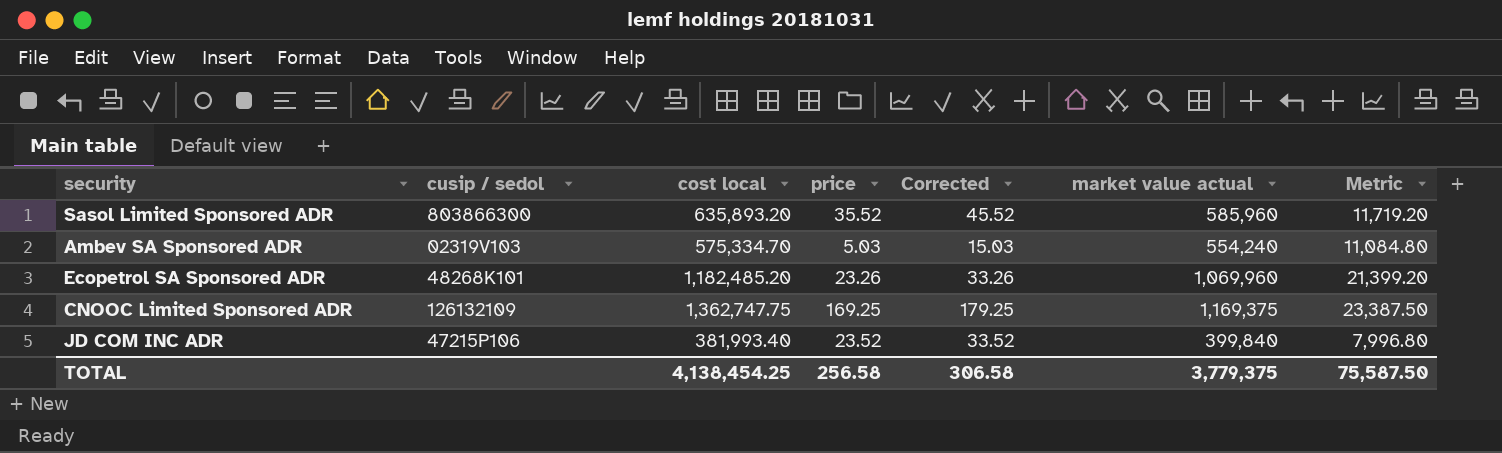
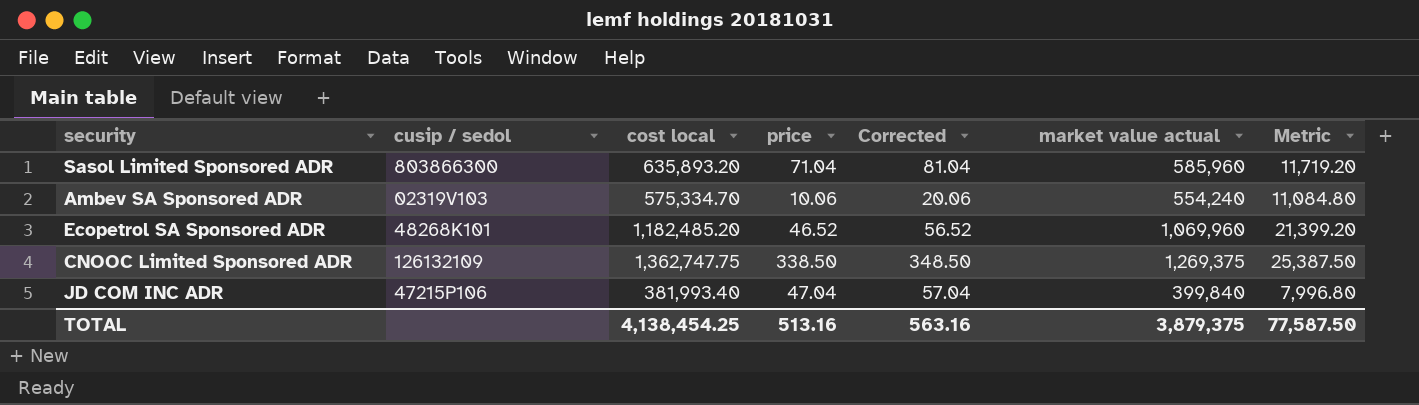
Sasol Limited Sponsored ADR | price: 35.52 -> 71.04
Sasol Limited Sponsored ADR | Corrected: 45.52 -> 81.04
Ambev SA Sponsored ADR | price: 5.03 -> 10.06
Ambev SA Sponsored ADR | Corrected: 15.03 -> 20.06
Ecopetrol SA Sponsored ADR | price: 23.26 -> 46.52
Ecopetrol SA Sponsored ADR | Corrected: 33.26 -> 56.52
CNOOC Limited Sponsored ADR | price: 169.25 -> 338.50
CNOOC Limited Sponsored ADR | Corrected: 179.25 -> 348.50
CNOOC Limited Sponsored ADR | market value actual: 1,169,375 -> 1,269,375
CNOOC Limited Sponsored ADR | Metric: 23,387.50 -> 25,387.50
JD COM INC ADR | price: 23.52 -> 47.04
JD COM INC ADR | Corrected: 33.52 -> 57.04
TOTAL | price: 256.58 -> 513.16
TOTAL | Corrected: 306.58 -> 563.16
TOTAL | market value actual: 3,779,375 -> 3,879,375
TOTAL | Metric: 75,587.50 -> 77,587.50

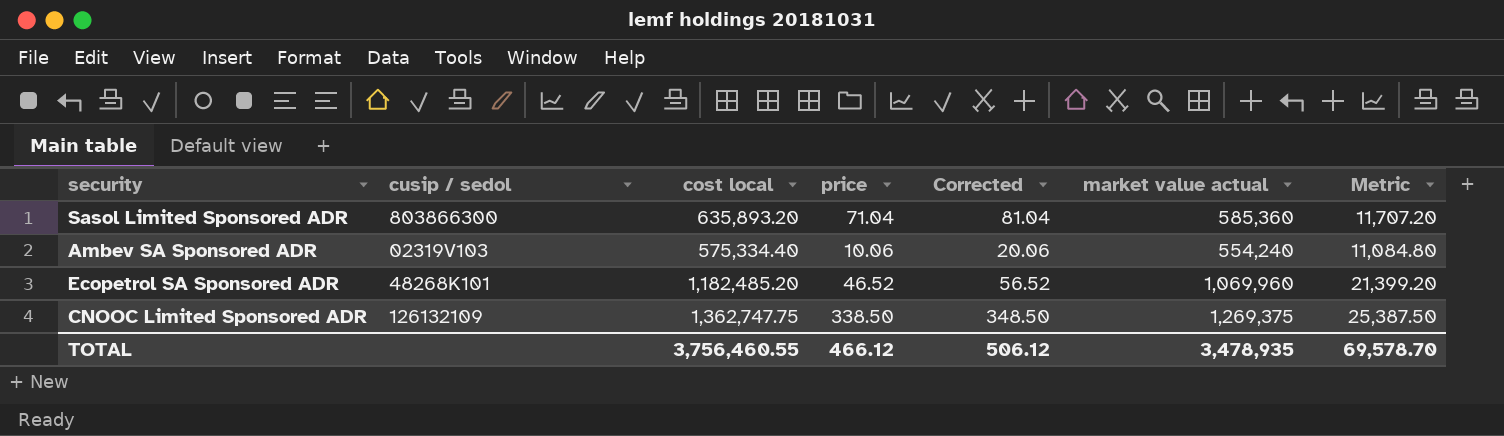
row JD COM INC ADR: 47215P106 | 381,993.40 | 47.04 | 57.04 | 399,840 | 7,996.80 -> none
Sasol Limited Sponsored ADR | market value actual: 585,960 -> 585,360
Sasol Limited Sponsored ADR | Metric: 11,719.20 -> 11,707.20
Ambev SA Sponsored ADR | cost local: 575,334.70 -> 575,334.40
TOTAL | cost local: 4,138,454.25 -> 3,756,460.55
TOTAL | price: 513.16 -> 466.12
TOTAL | Corrected: 563.16 -> 506.12
TOTAL | market value actual: 3,879,375 -> 3,478,935
TOTAL | Metric: 77,587.50 -> 69,578.70

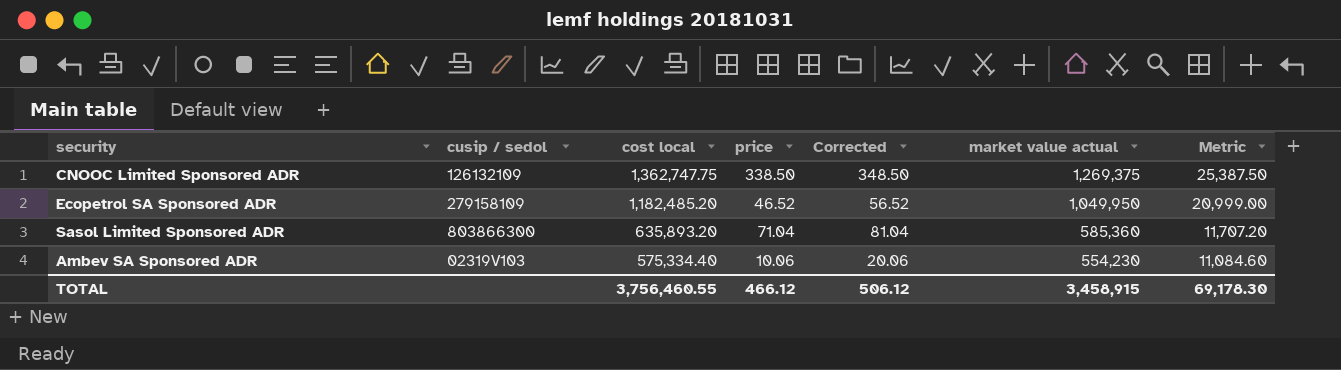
row order: none -> cost local descending
Ecopetrol SA Sponsored ADR | cusip / sedol: 48268K101 -> 279158109
Ecopetrol SA Sponsored ADR | market value actual: 1,069,960 -> 1,049,950
Ecopetrol SA Sponsored ADR | Metric: 21,399.20 -> 20,999.00
Ambev SA Sponsored ADR | market value actual: 554,240 -> 554,230
Ambev SA Sponsored ADR | Metric: 11,084.80 -> 11,084.60
TOTAL | market value actual: 3,478,935 -> 3,458,915
TOTAL | Metric: 69,578.70 -> 69,178.30

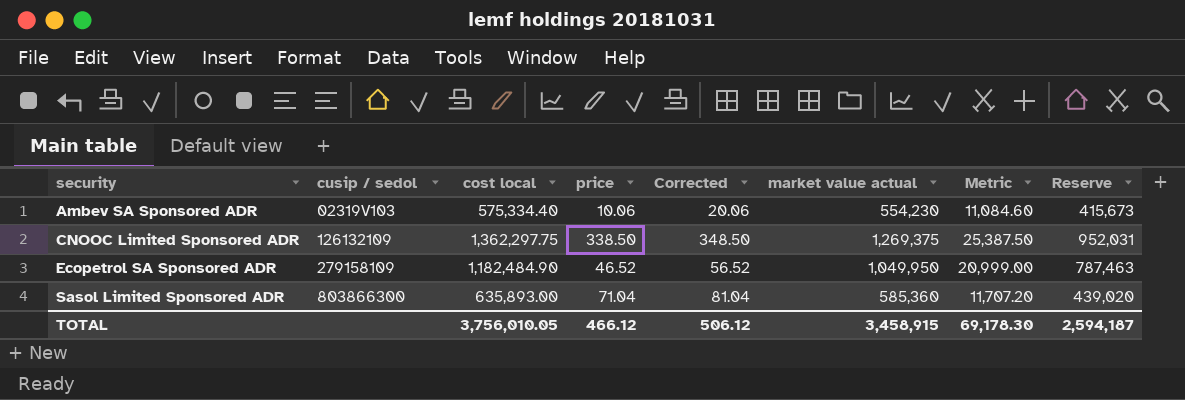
row order: cost local descending -> security ascending
column Reserve | formula: none -> [market value actual] * 0.75
CNOOC Limited Sponsored ADR | cost local: 1,362,747.75 -> 1,362,297.75
Ecopetrol SA Sponsored ADR | cost local: 1,182,485.20 -> 1,182,484.90
Sasol Limited Sponsored ADR | cost local: 635,893.20 -> 635,893.00
TOTAL | cost local: 3,756,460.55 -> 3,756,010.05

